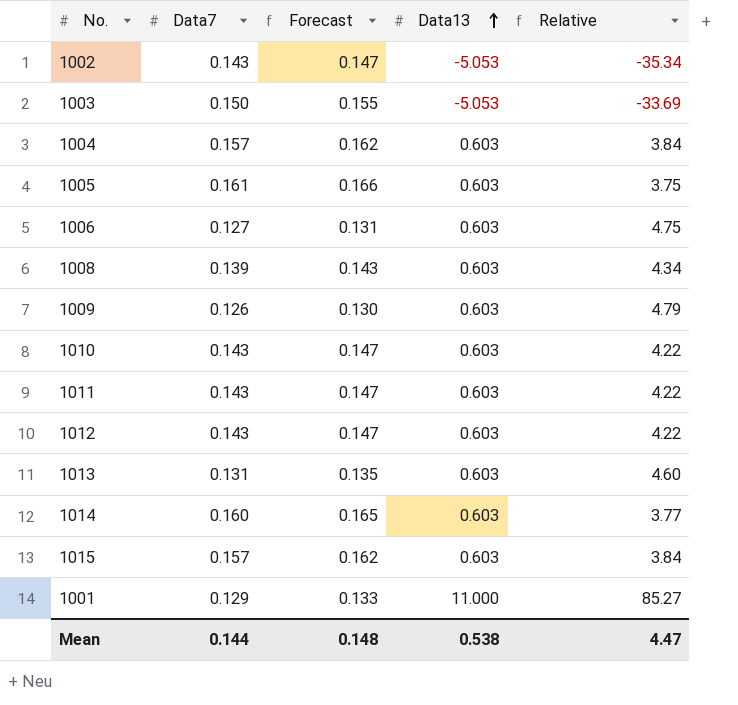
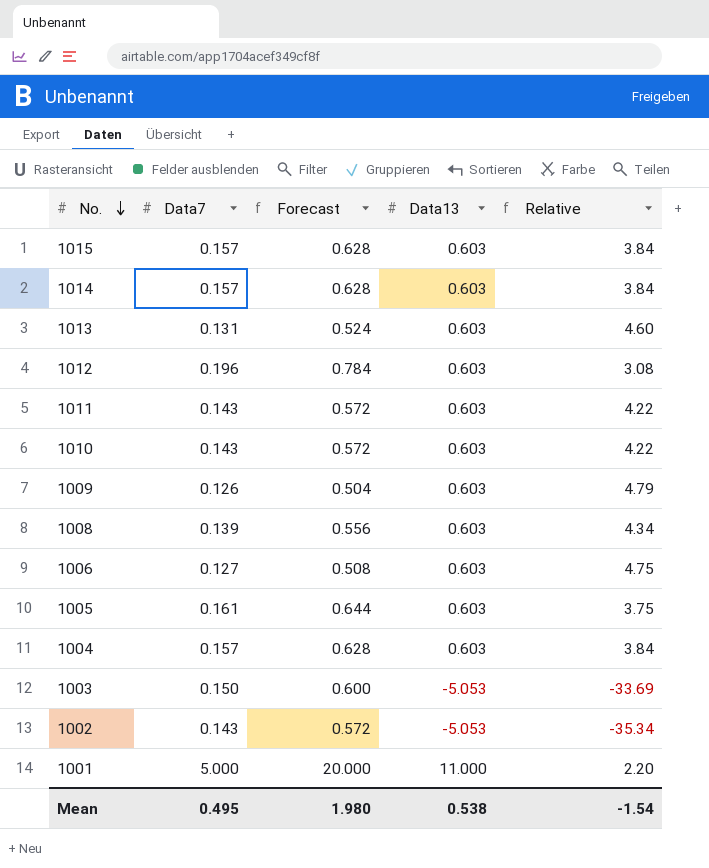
row order: Data13 ascending -> No. descending
column Forecast | formula: [Data7] * 1.03 -> [Data7] * 4
1014 | Data7: 0.160 -> 0.157
1014 | Relative: 3.77 -> 3.84
1012 | Data7: 0.143 -> 0.196
1012 | Relative: 4.22 -> 3.08
1001 | Data7: 0.129 -> 5.000
1001 | Relative: 85.27 -> 2.20
Mean | Data7: 0.144 -> 0.495
Mean | Forecast: 0.148 -> 1.980
Mean | Relative: 4.47 -> -1.54

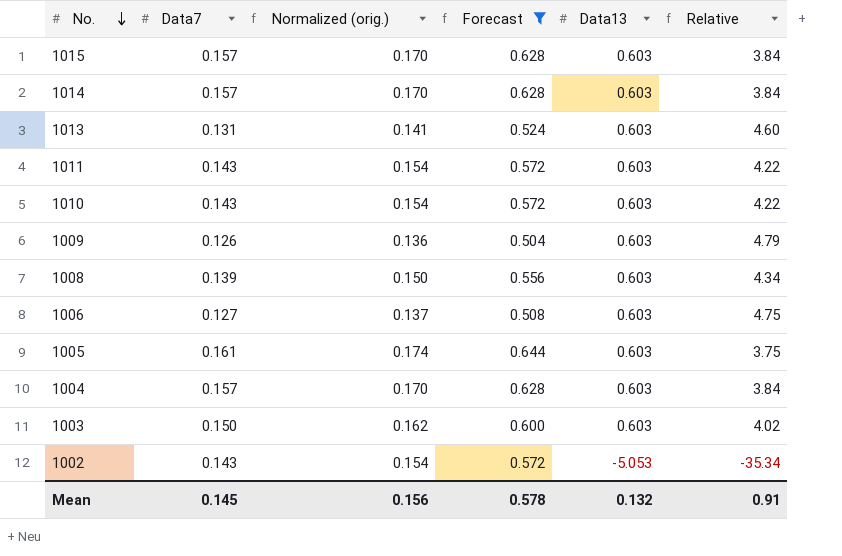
filter: none -> Forecast <= 0.644
column Normalized (orig.) | formula: none -> [Data7] * 1.08
1003 | Data13: -5.053 -> 0.603
1003 | Relative: -33.69 -> 4.02
Mean | Data7: 0.495 -> 0.145
Mean | Forecast: 1.980 -> 0.578
Mean | Data13: 0.538 -> 0.132
Mean | Relative: -1.54 -> 0.91

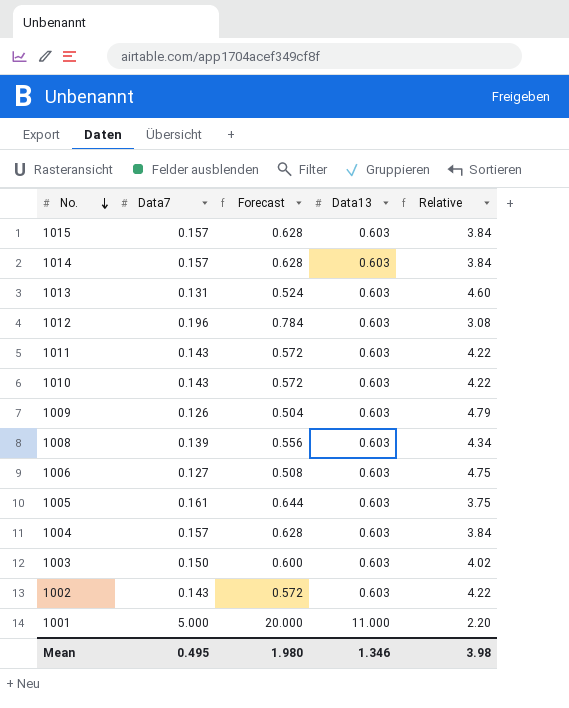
filter: Forecast <= 0.644 -> none
column Normalized (orig.) | formula: [Data7] * 1.08 -> none
1002 | Data13: -5.053 -> 0.603
1002 | Relative: -35.34 -> 4.22
Mean | Data7: 0.145 -> 0.495
Mean | Forecast: 0.578 -> 1.980
Mean | Data13: 0.132 -> 1.346
Mean | Relative: 0.91 -> 3.98

